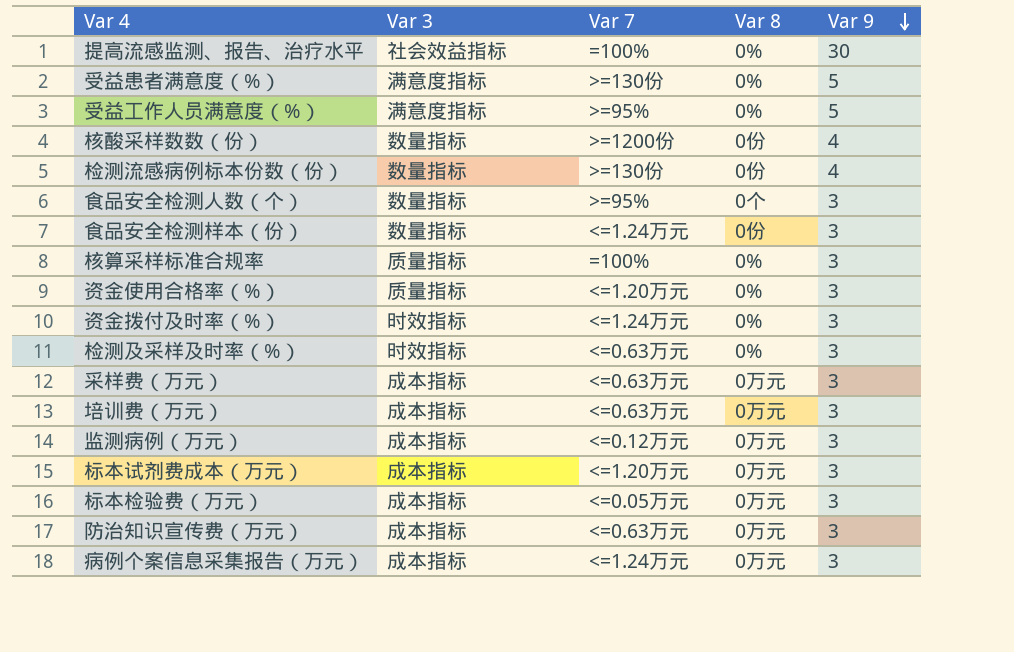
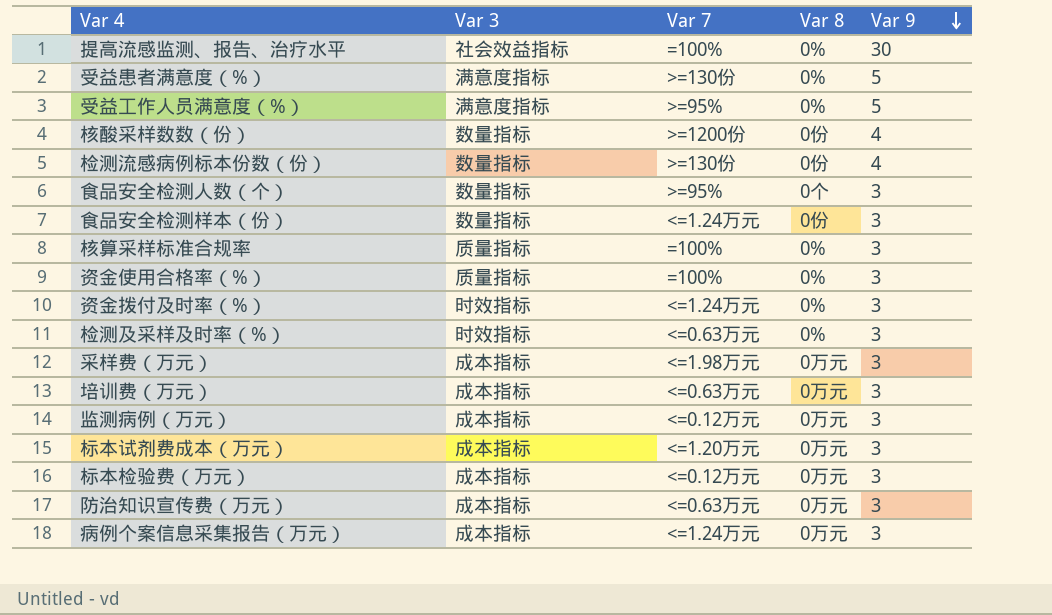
资金使用合格率（%） | Var 7: <=1.20万元 -> =100%
采样费（万元） | Var 7: <=0.63万元 -> <=1.98万元
标本检验费（万元） | Var 7: <=0.05万元 -> <=0.12万元

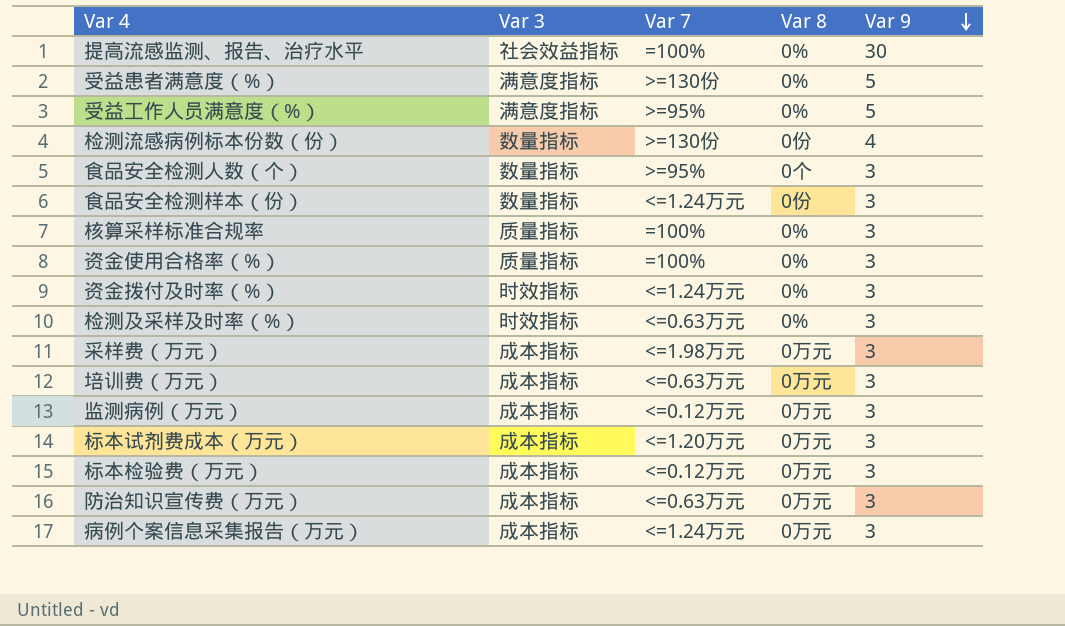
row 核酸采样数数（份）: 数量指标 | >=1200份 | 0份 | 4 -> none

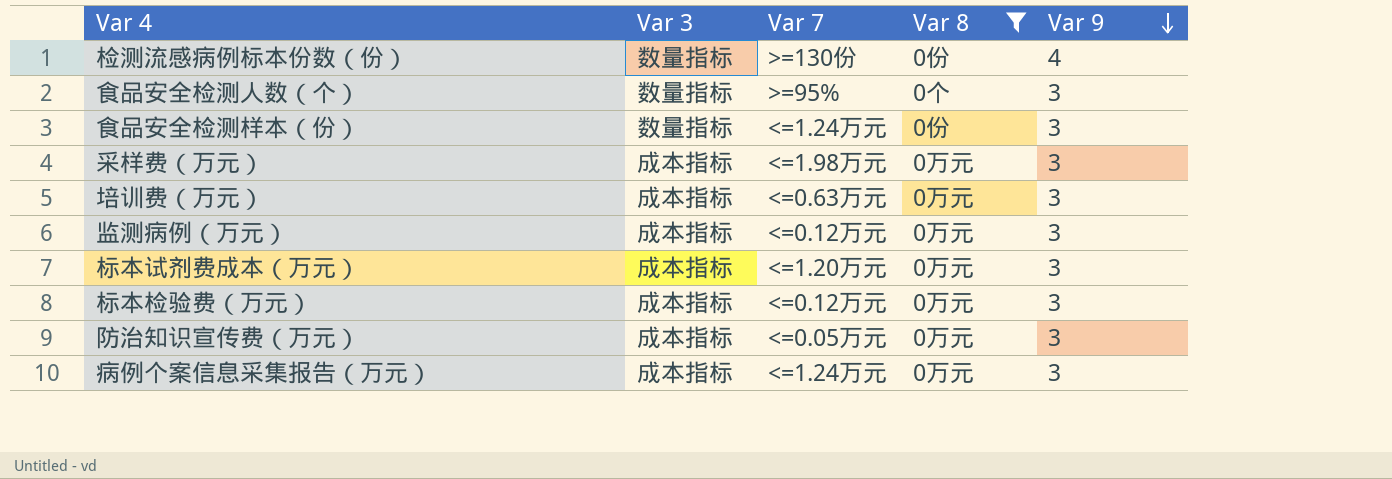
filter: none -> Var 8 != 0%
防治知识宣传费（万元） | Var 7: <=0.63万元 -> <=0.05万元

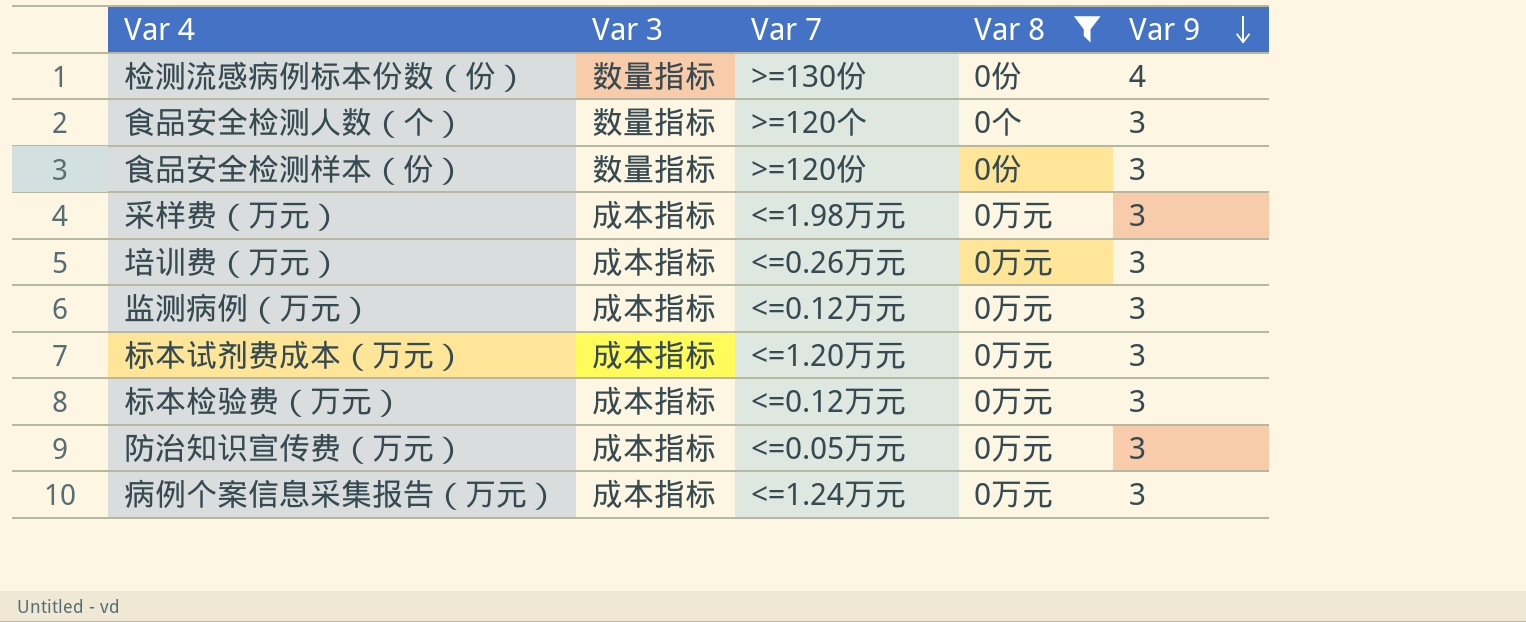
食品安全检测人数（个） | Var 7: >=95% -> >=120个
食品安全检测样本（份） | Var 7: <=1.24万元 -> >=120份
培训费（万元） | Var 7: <=0.63万元 -> <=0.26万元

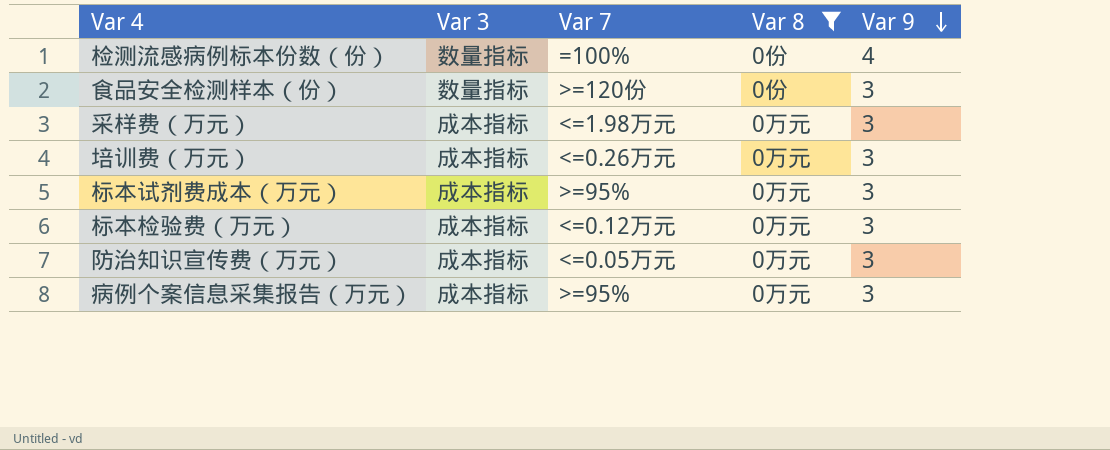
row 食品安全检测人数（个）: 数量指标 | >=120个 | 0个 | 3 -> none
row 监测病例（万元）: 成本指标 | <=0.12万元 | 0万元 | 3 -> none
检测流感病例标本份数（份） | Var 7: >=130份 -> =100%
标本试剂费成本（万元） | Var 7: <=1.20万元 -> >=95%
病例个案信息采集报告（万元） | Var 7: <=1.24万元 -> >=95%

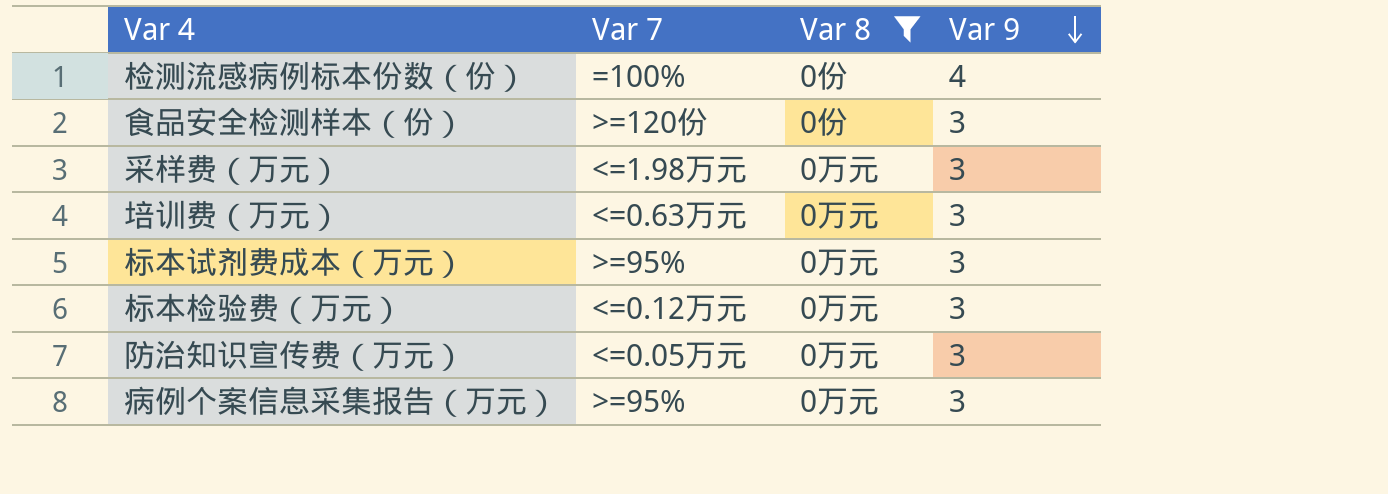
column Var 3 | position: 2 -> none
培训费（万元） | Var 7: <=0.26万元 -> <=0.63万元

